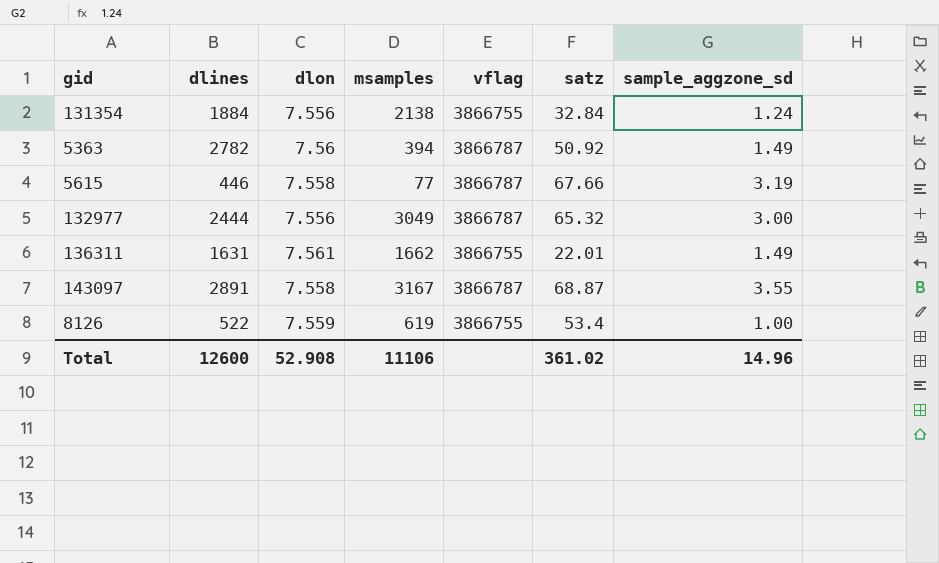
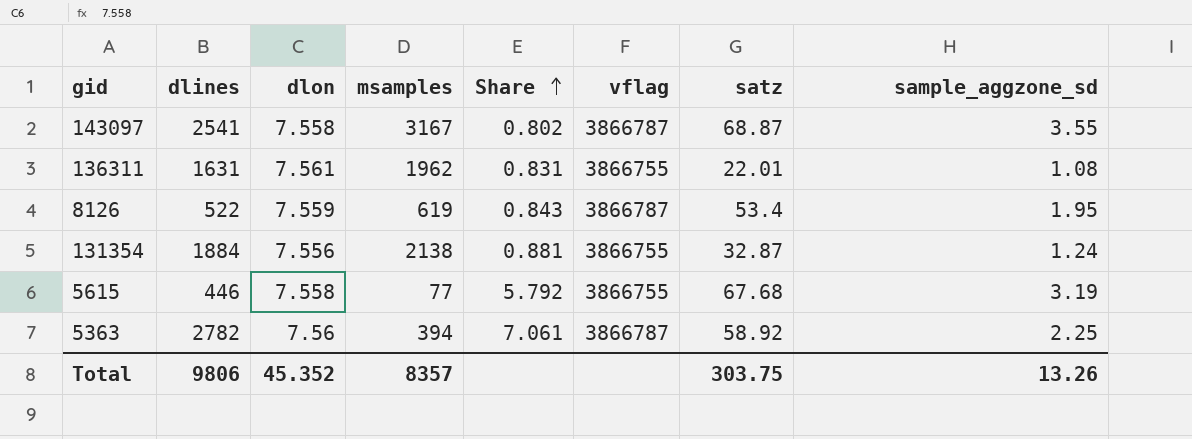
row order: none -> Share ascending
column Share | formula: none -> [dlines] / [msamples]
row 132977: 2444 | 7.556 | 3049 | 3866787 | 65.32 | 3.00 -> none
143097 | dlines: 2891 -> 2541
136311 | msamples: 1662 -> 1962
136311 | sample_aggzone_sd: 1.49 -> 1.08
8126 | vflag: 3866755 -> 3866787
8126 | sample_aggzone_sd: 1.00 -> 1.95
131354 | satz: 32.84 -> 32.87
5615 | vflag: 3866787 -> 3866755
5615 | satz: 67.66 -> 67.68
5363 | satz: 50.92 -> 58.92
5363 | sample_aggzone_sd: 1.49 -> 2.25
Total | dlines: 12600 -> 9806
Total | dlon: 52.908 -> 45.352
Total | msamples: 11106 -> 8357
Total | satz: 361.02 -> 303.75
Total | sample_aggzone_sd: 14.96 -> 13.26

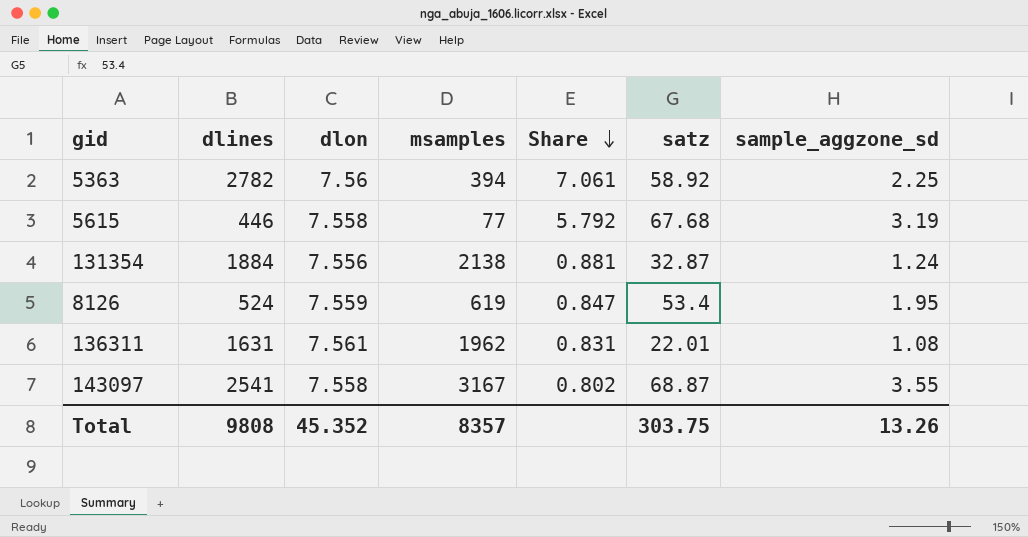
row order: Share ascending -> Share descending
column vflag | position: 6 -> none
8126 | dlines: 522 -> 524
8126 | Share: 0.843 -> 0.847
Total | dlines: 9806 -> 9808

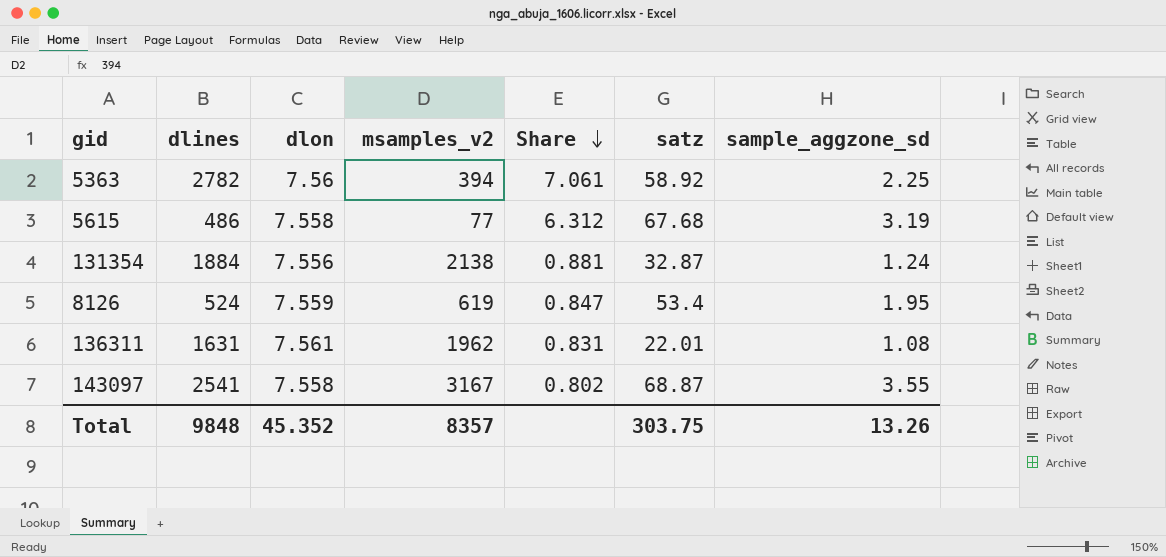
column name: msamples -> msamples_v2
5615 | dlines: 446 -> 486
5615 | Share: 5.792 -> 6.312
Total | dlines: 9808 -> 9848

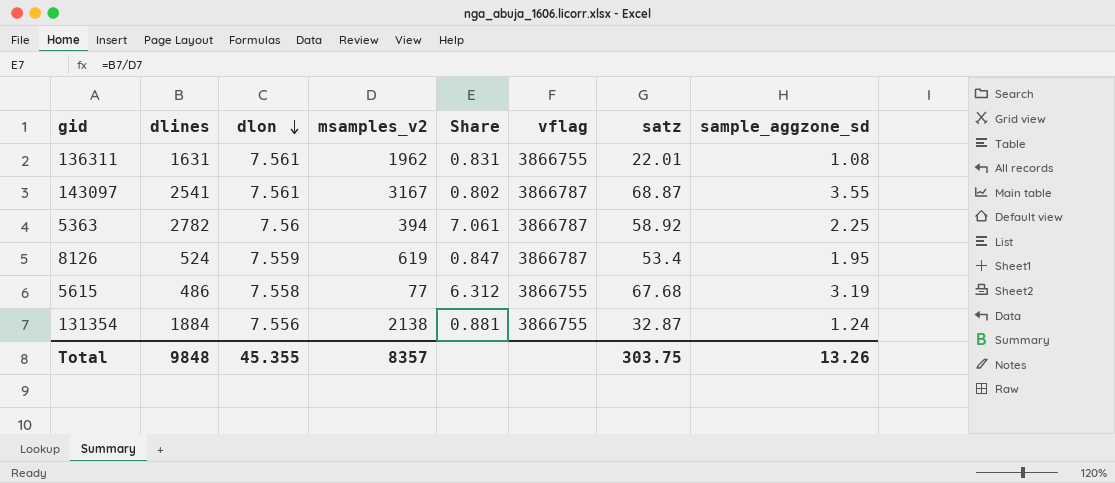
row order: Share descending -> dlon descending
column vflag | position: none -> 6
143097 | dlon: 7.558 -> 7.561
Total | dlon: 45.352 -> 45.355

